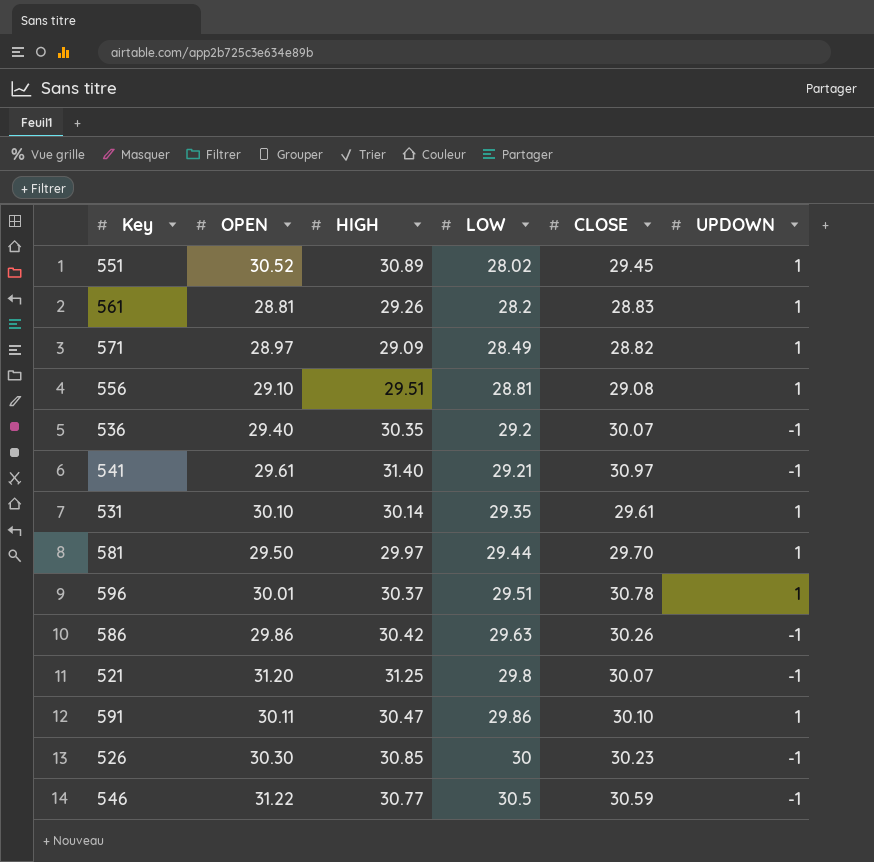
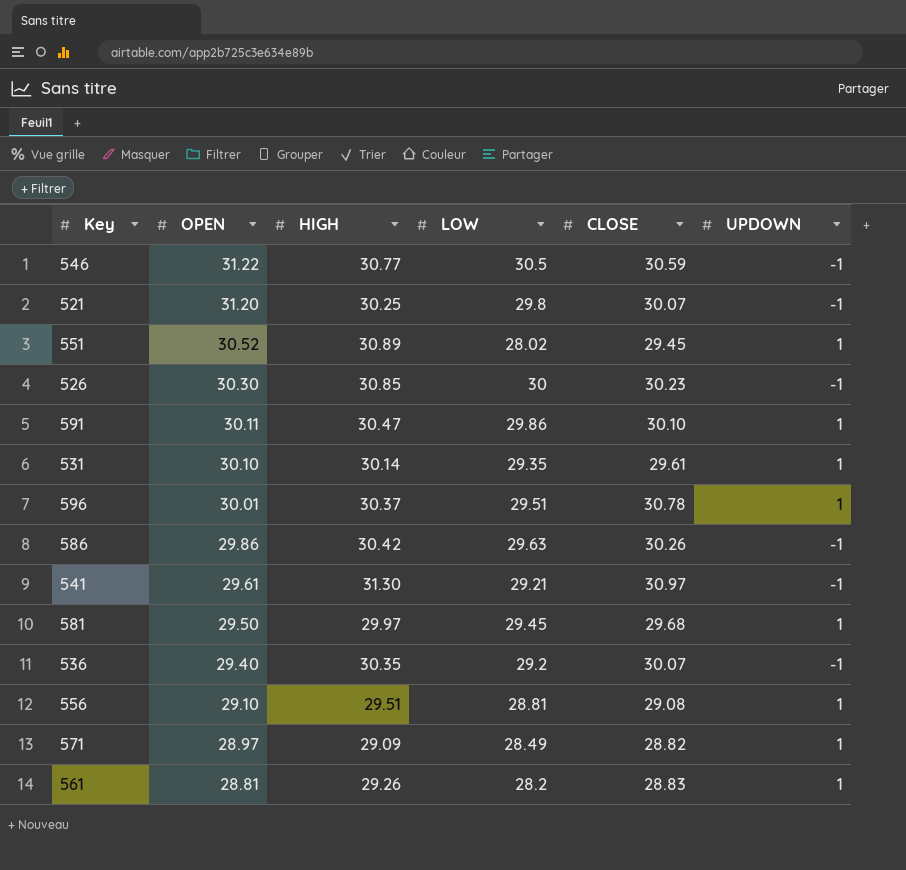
row order: LOW ascending -> OPEN descending
521 | HIGH: 31.25 -> 30.25
541 | HIGH: 31.40 -> 31.30
581 | LOW: 29.44 -> 29.45
581 | CLOSE: 29.70 -> 29.68

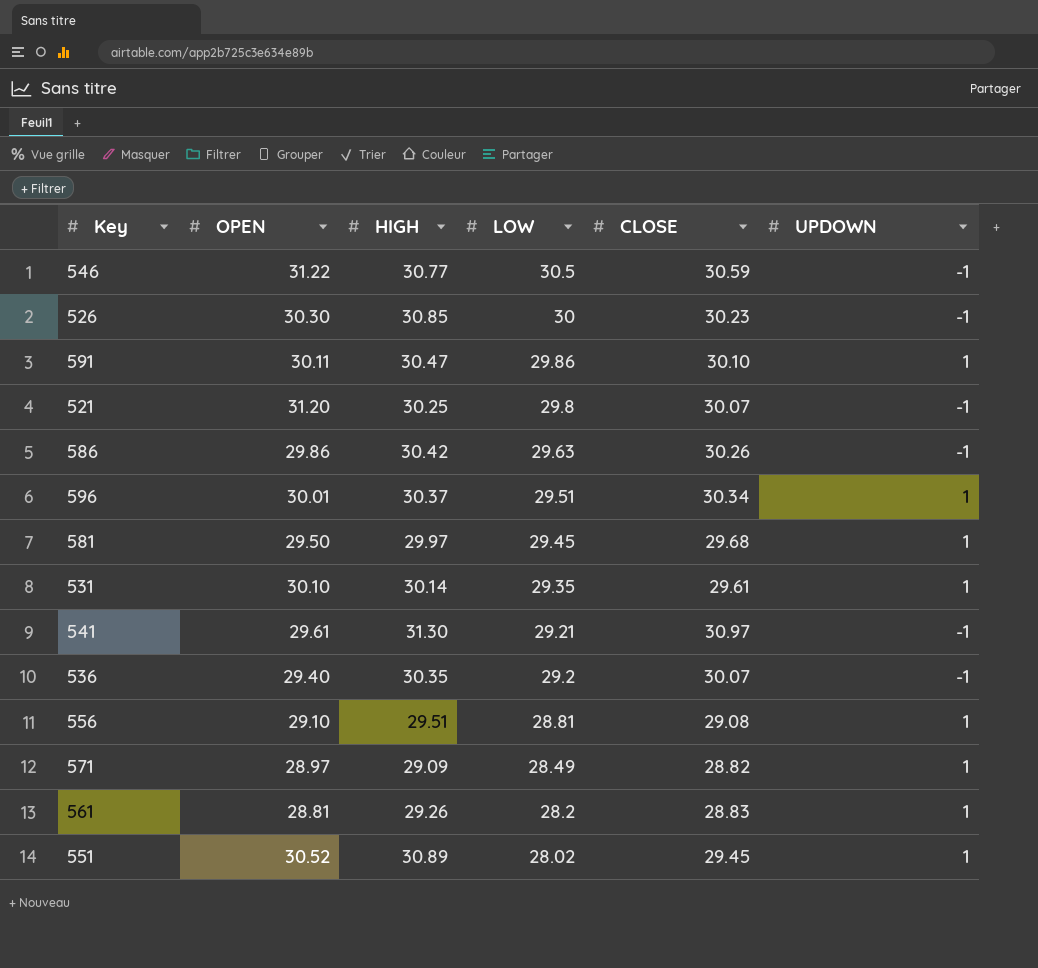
row order: OPEN descending -> LOW descending
596 | CLOSE: 30.78 -> 30.34

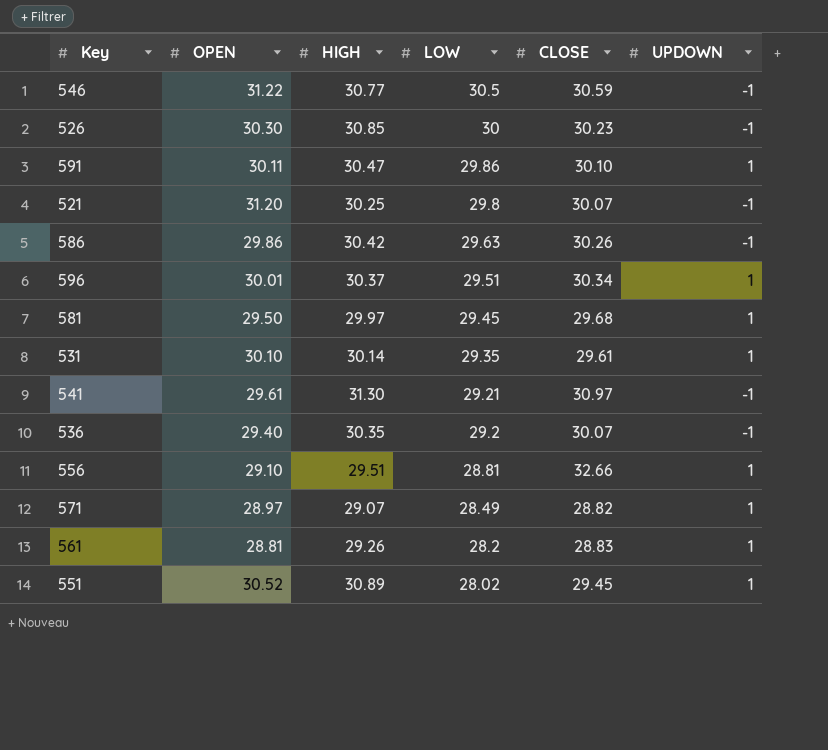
556 | CLOSE: 29.08 -> 32.66
571 | HIGH: 29.09 -> 29.07

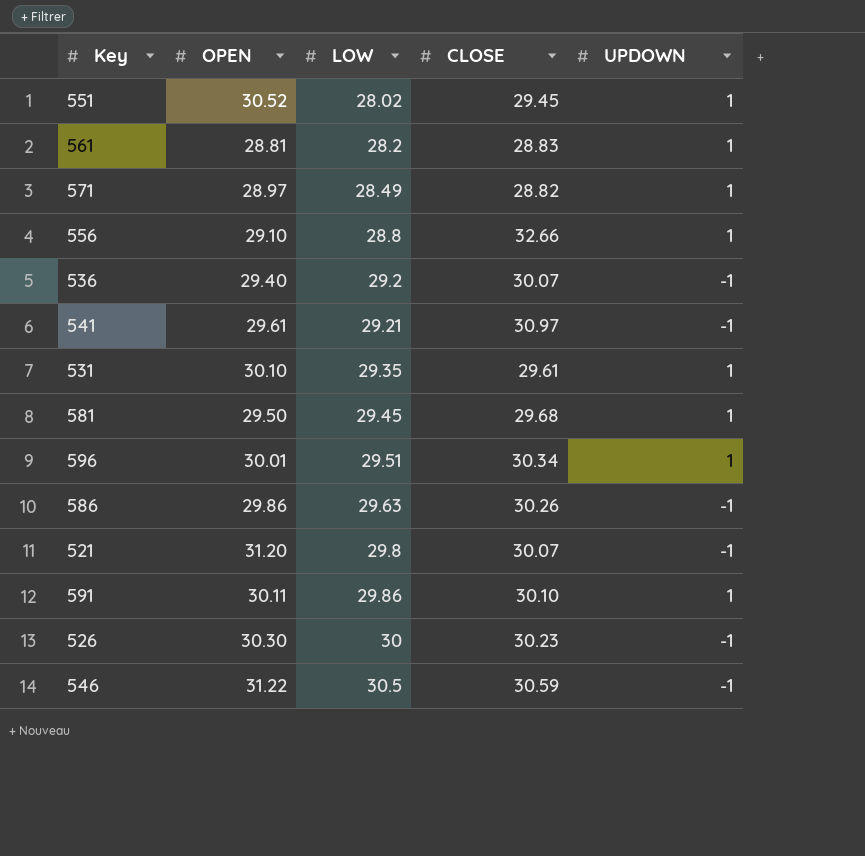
row order: LOW descending -> LOW ascending
column HIGH | position: 3 -> none
556 | LOW: 28.81 -> 28.8

